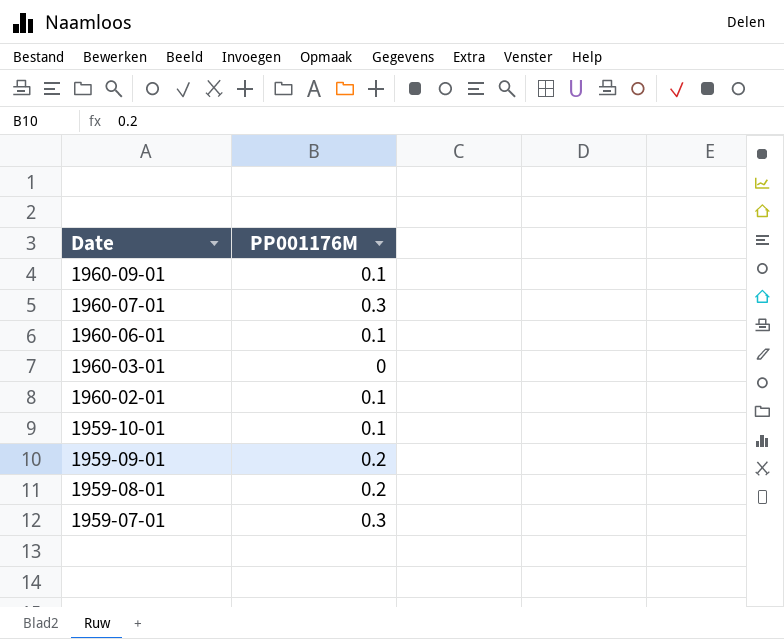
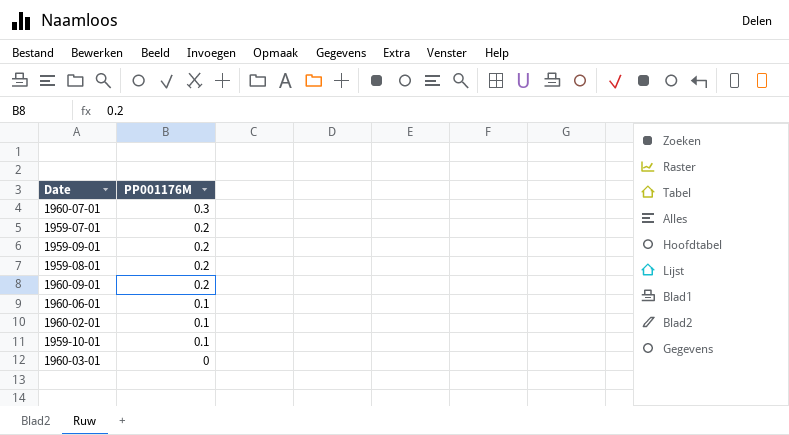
row order: Date descending -> PP001176M descending
1959-07-01 | PP001176M: 0.3 -> 0.2
1960-09-01 | PP001176M: 0.1 -> 0.2

